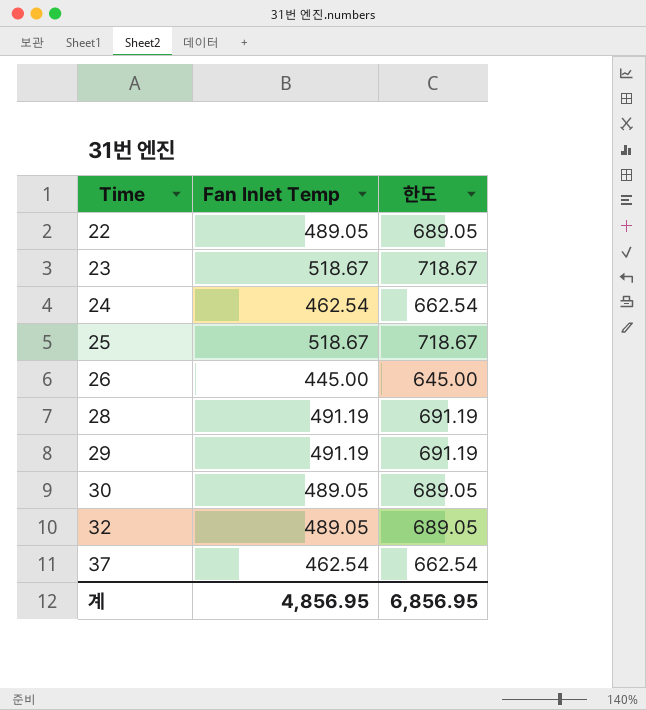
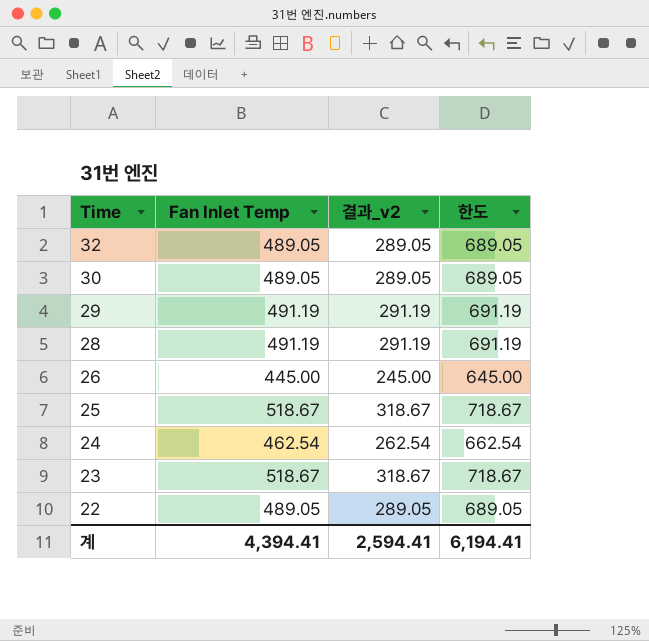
row order: Time ascending -> Time descending
column 결과_v2 | formula: none -> [Fan Inlet Temp] - 200
row 37: 462.54 | 662.54 -> none
계 | Fan Inlet Temp: 4,856.95 -> 4,394.41
계 | 한도: 6,856.95 -> 6,194.41

